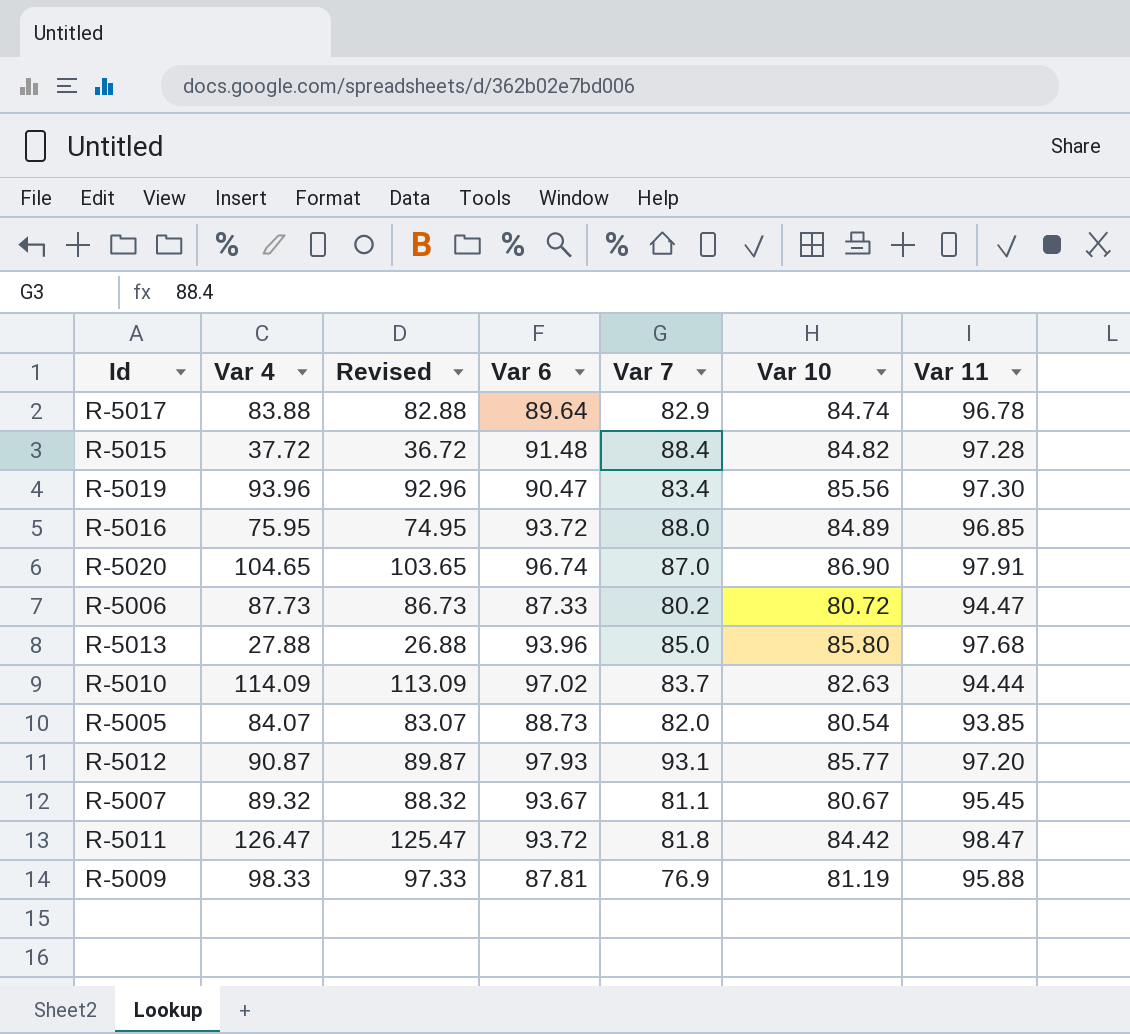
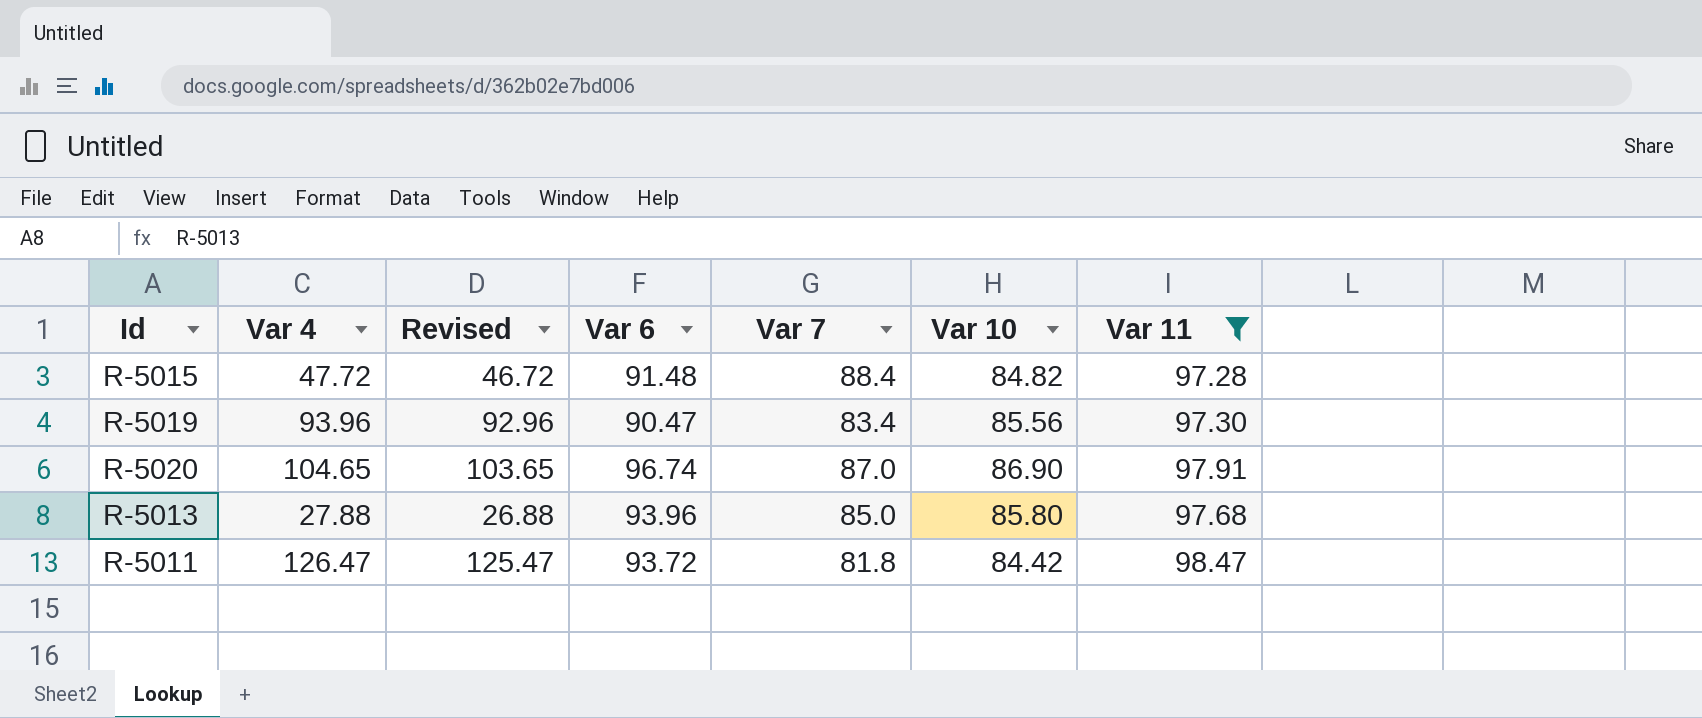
filter: none -> Var 11 >= 97.28
R-5015 | Var 4: 37.72 -> 47.72
R-5015 | Revised: 36.72 -> 46.72

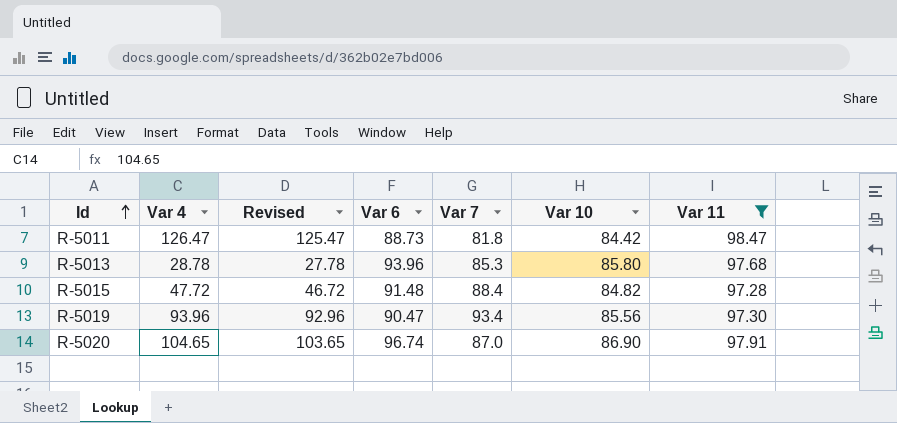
row order: none -> Id ascending
R-5011 | Var 6: 93.72 -> 88.73
R-5013 | Var 4: 27.88 -> 28.78
R-5013 | Revised: 26.88 -> 27.78
R-5013 | Var 7: 85.0 -> 85.3
R-5019 | Var 7: 83.4 -> 93.4

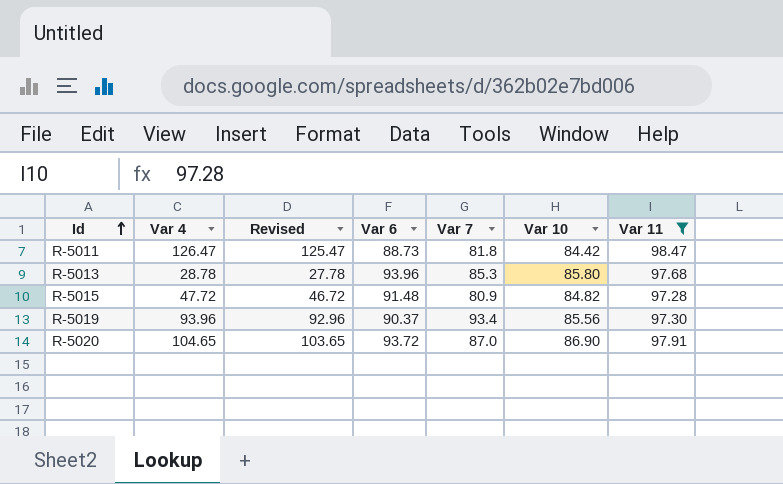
R-5015 | Var 7: 88.4 -> 80.9
R-5019 | Var 6: 90.47 -> 90.37
R-5020 | Var 6: 96.74 -> 93.72

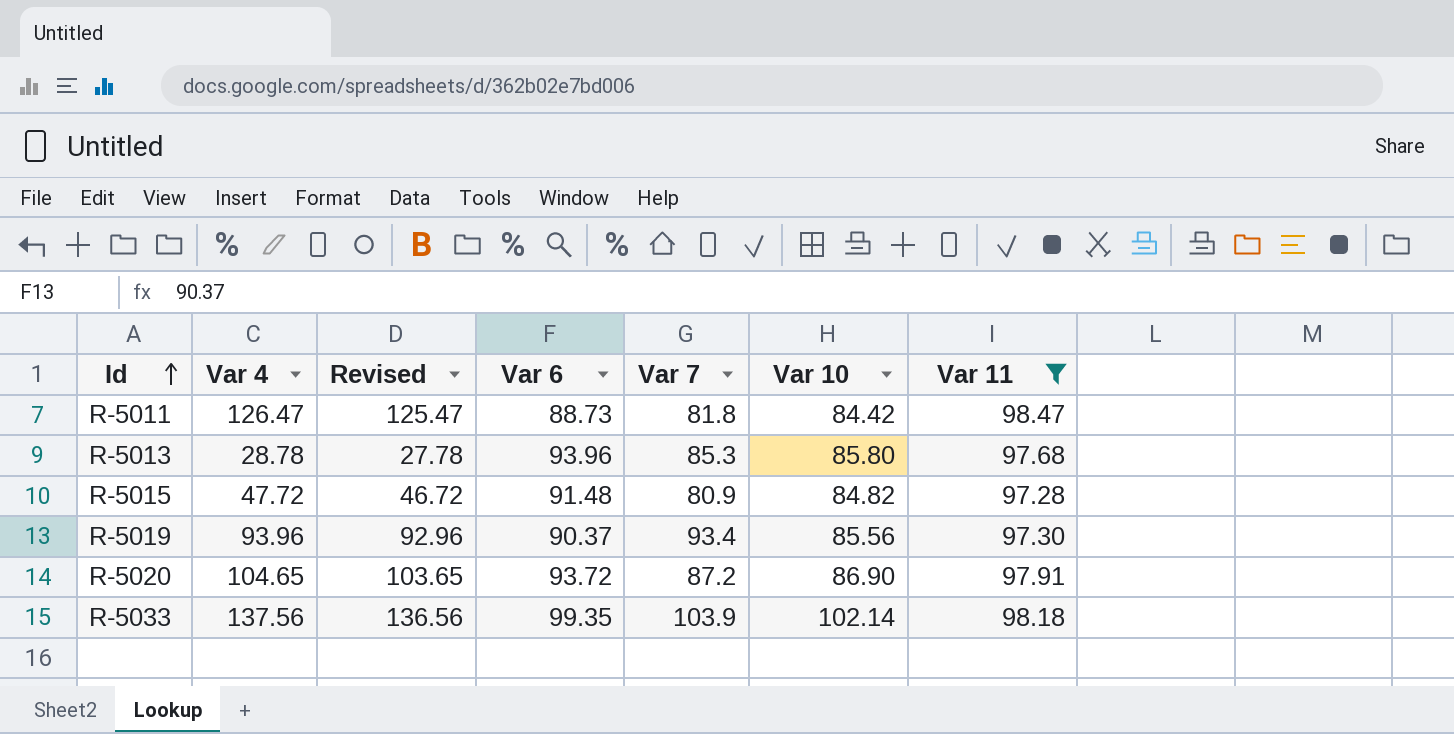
R-5020 | Var 7: 87.0 -> 87.2
row R-5033: none -> 137.56 | 136.56 | 99.35 | 103.9 | 102.14 | 98.18

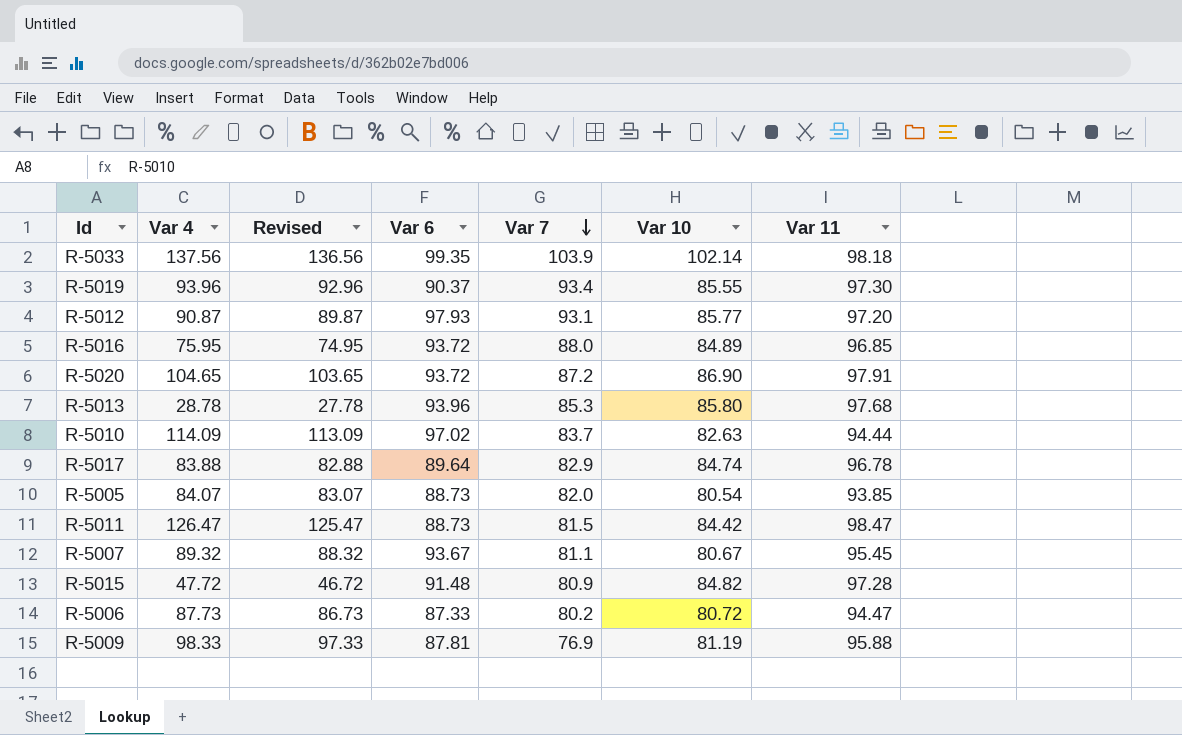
filter: Var 11 >= 97.28 -> none
row order: Id ascending -> Var 7 descending
R-5019 | Var 10: 85.56 -> 85.55
R-5011 | Var 7: 81.8 -> 81.5

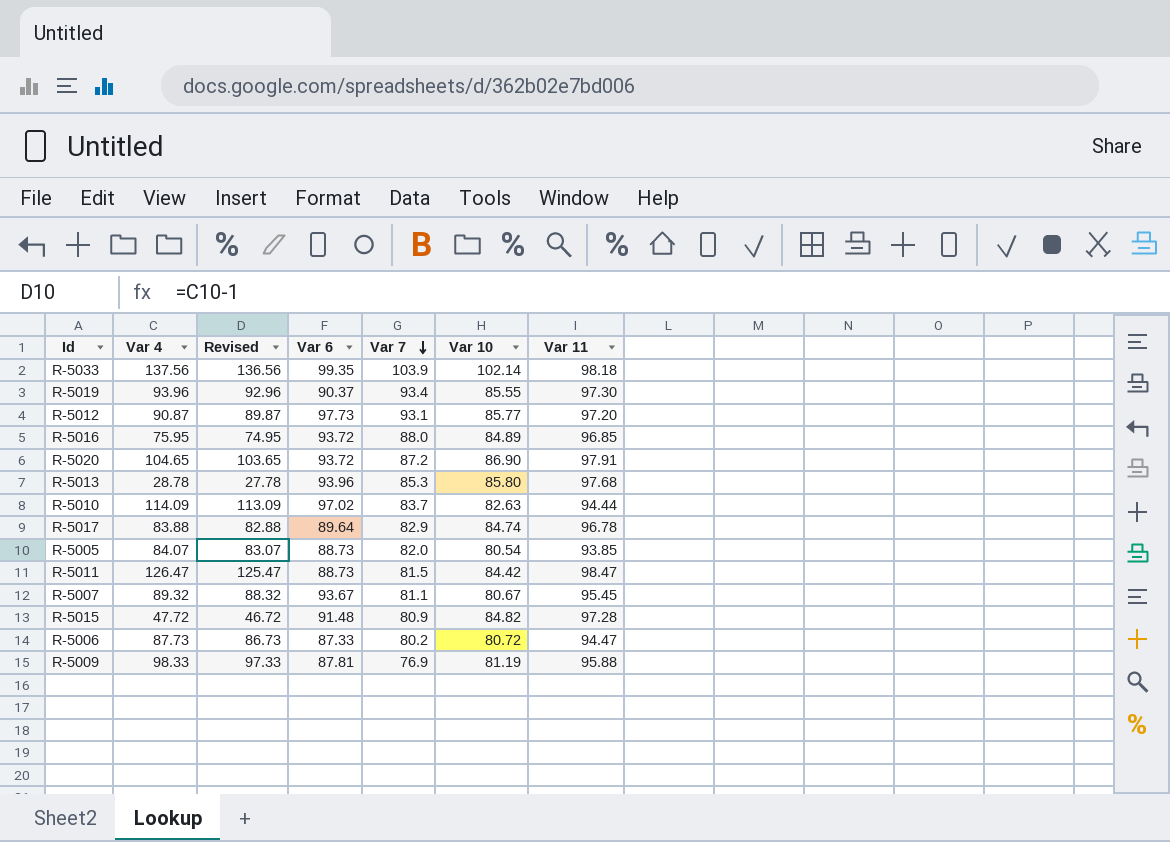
R-5012 | Var 6: 97.93 -> 97.73

